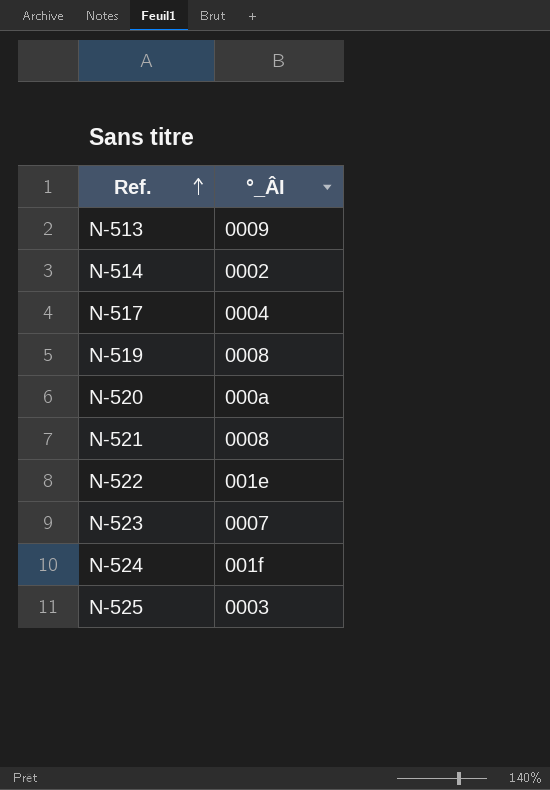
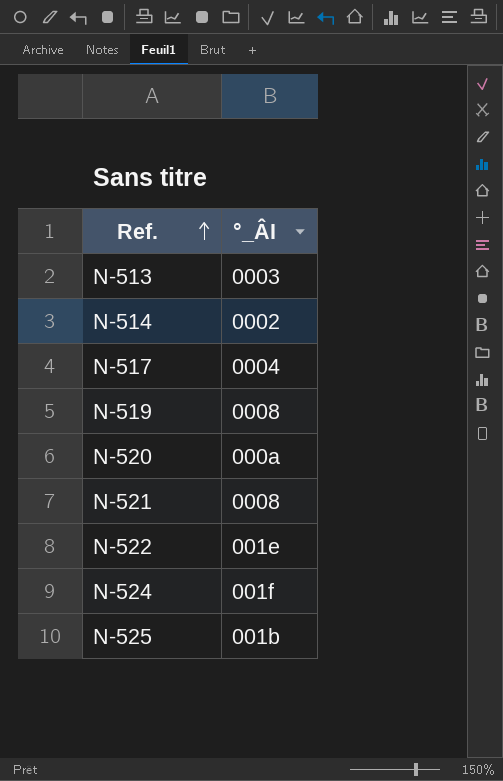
row N-523: 0007 -> none
N-513 | °_ÂI: 0009 -> 0003
N-525 | °_ÂI: 0003 -> 001b

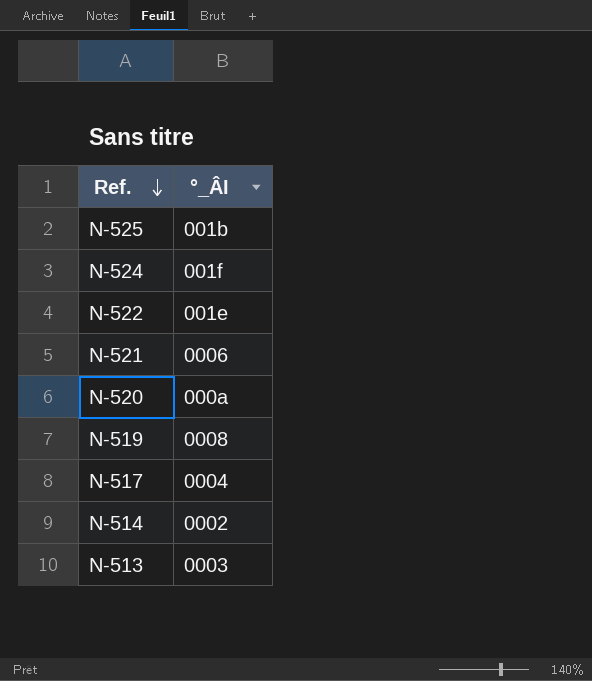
row order: Ref. ascending -> Ref. descending
N-521 | °_ÂI: 0008 -> 0006

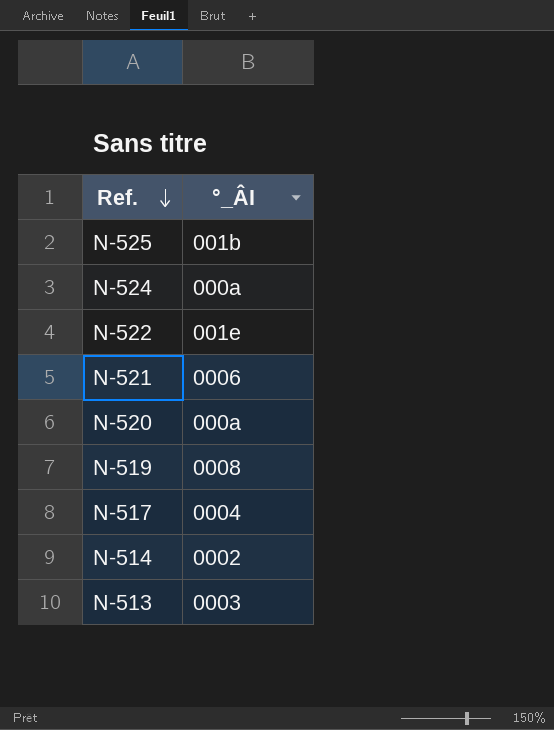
N-524 | °_ÂI: 001f -> 000a

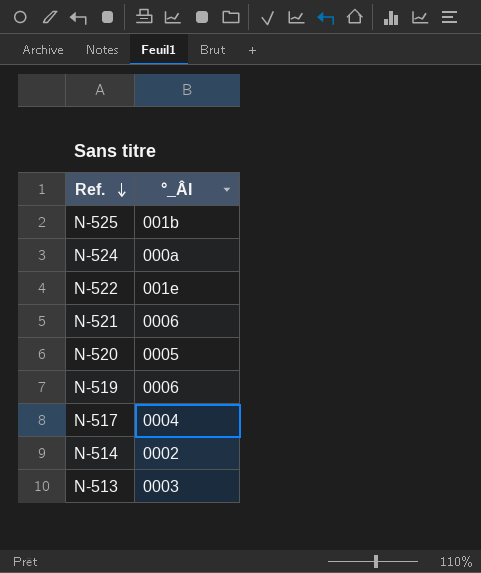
N-520 | °_ÂI: 000a -> 0005
N-519 | °_ÂI: 0008 -> 0006

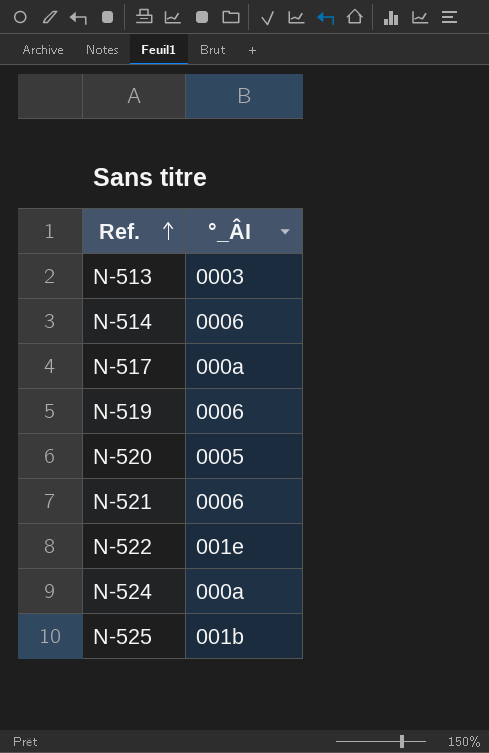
row order: Ref. descending -> Ref. ascending
N-514 | °_ÂI: 0002 -> 0006
N-517 | °_ÂI: 0004 -> 000a

